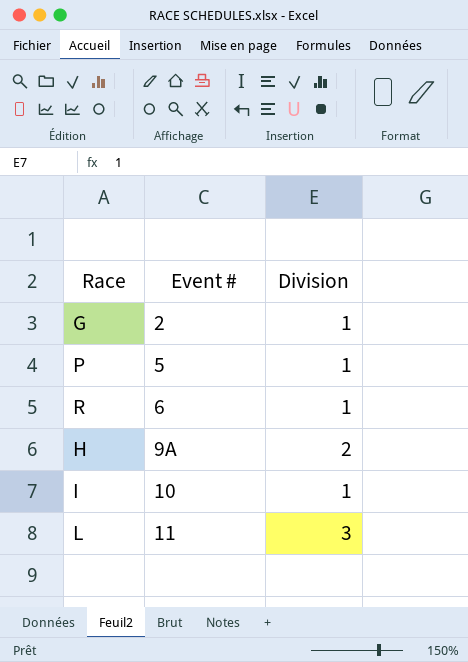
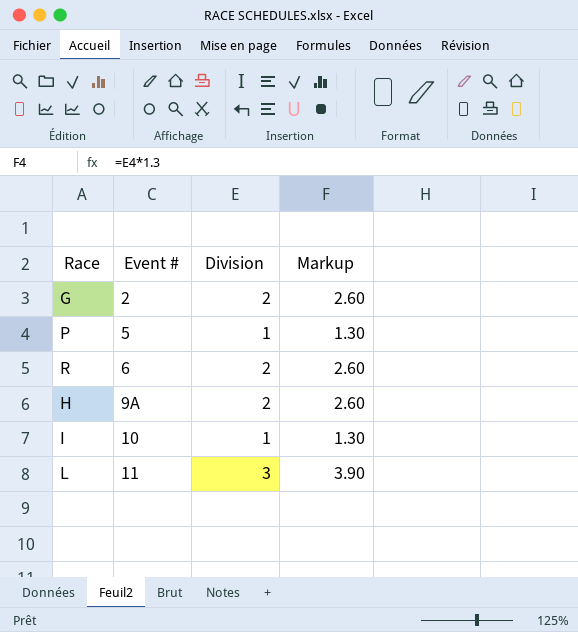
column Markup | formula: none -> [Division] * 1.3
G | Division: 1 -> 2
R | Division: 1 -> 2

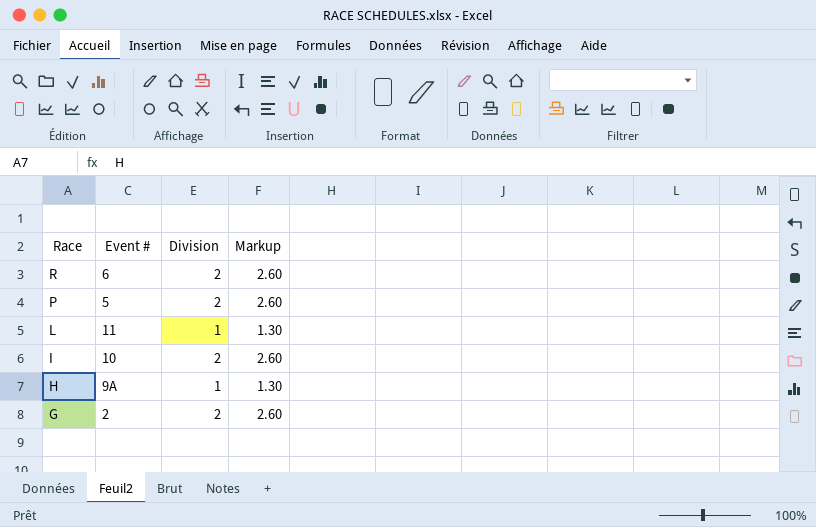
row order: Event # ascending -> Race descending
P | Division: 1 -> 2
P | Markup: 1.30 -> 2.60
L | Division: 3 -> 1
L | Markup: 3.90 -> 1.30
I | Division: 1 -> 2
I | Markup: 1.30 -> 2.60
H | Division: 2 -> 1
H | Markup: 2.60 -> 1.30

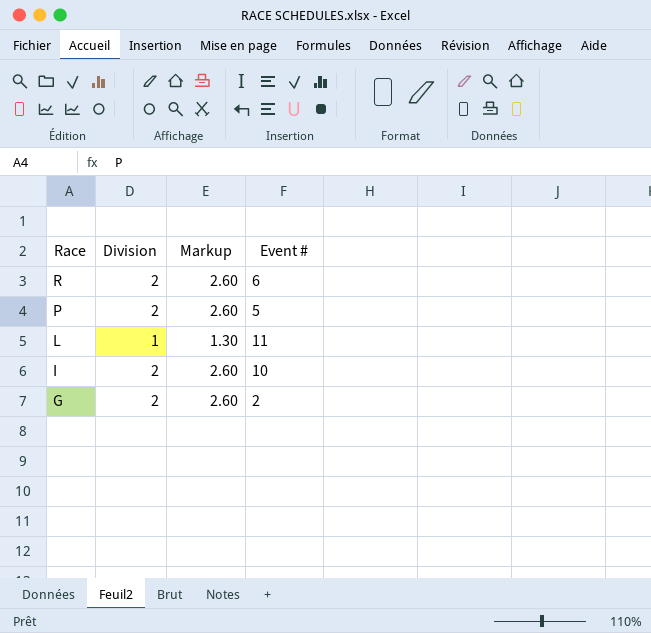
column Event # | position: 2 -> 4
row H: 9A | 1 | 1.30 -> none

